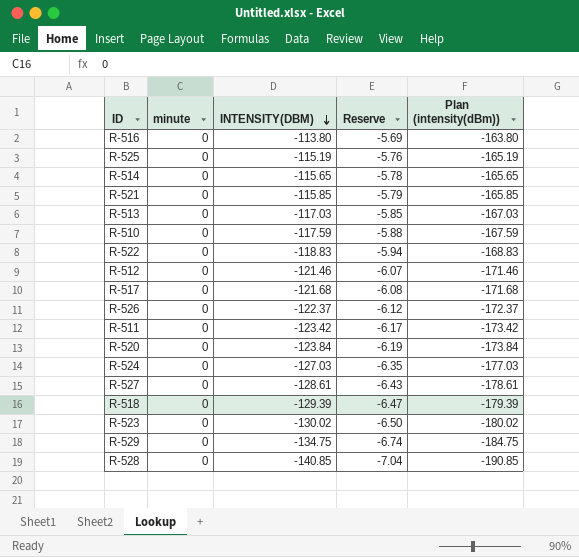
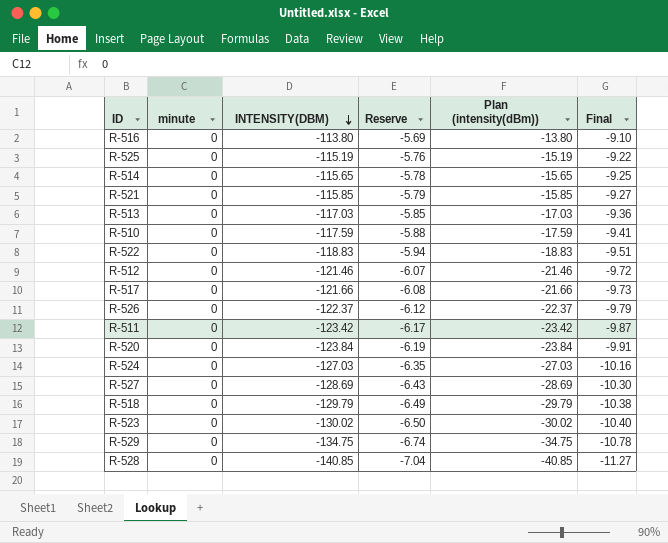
column Plan (intensity(dBm)) | formula: [INTENSITY(DBM)] - 50 -> [INTENSITY(DBM)] + 100
column Final | formula: none -> [INTENSITY(DBM)] * 0.08
R-517 | INTENSITY(DBM): -121.68 -> -121.66
R-527 | INTENSITY(DBM): -128.61 -> -128.69
R-518 | INTENSITY(DBM): -129.39 -> -129.79
R-518 | Reserve: -6.47 -> -6.49

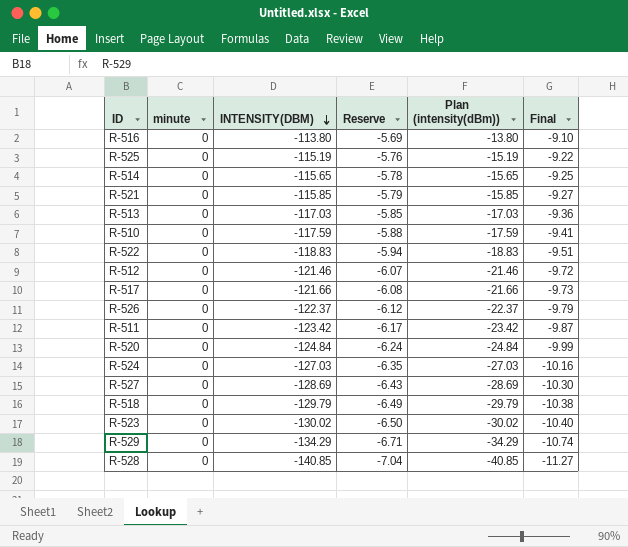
R-520 | INTENSITY(DBM): -123.84 -> -124.84
R-520 | Reserve: -6.19 -> -6.24
R-520 | Plan (intensity(dBm)): -23.84 -> -24.84
R-520 | Final: -9.91 -> -9.99
R-529 | INTENSITY(DBM): -134.75 -> -134.29
R-529 | Reserve: -6.74 -> -6.71
R-529 | Plan (intensity(dBm)): -34.75 -> -34.29
R-529 | Final: -10.78 -> -10.74

